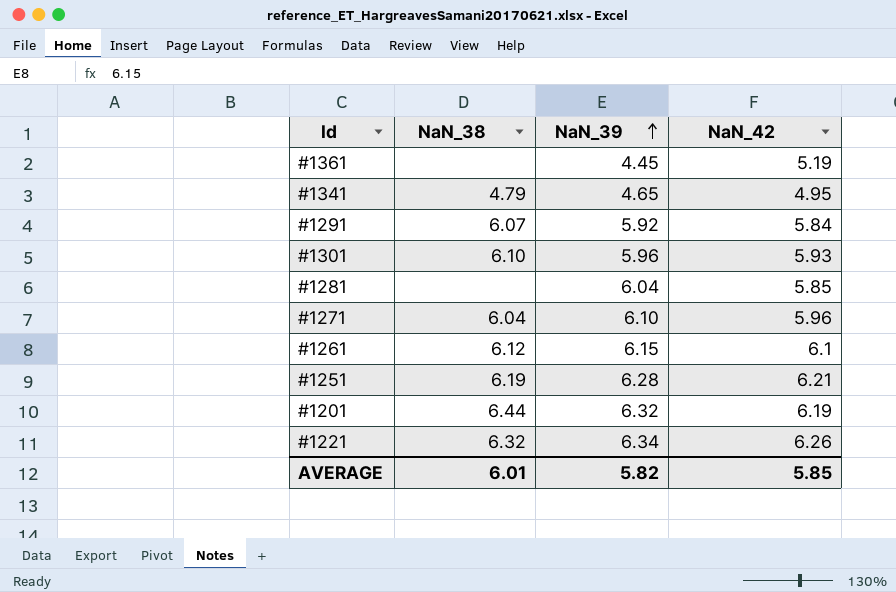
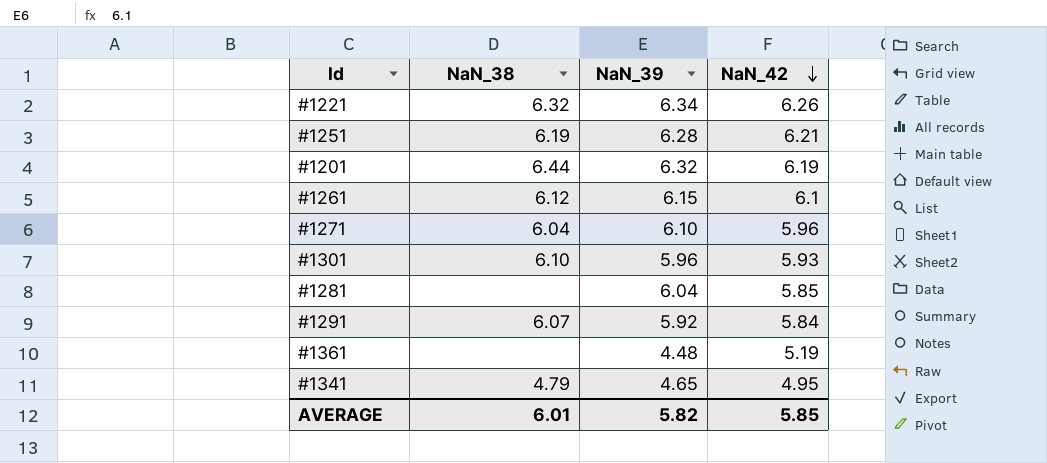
row order: NaN_39 ascending -> NaN_42 descending
#1361 | NaN_39: 4.45 -> 4.48

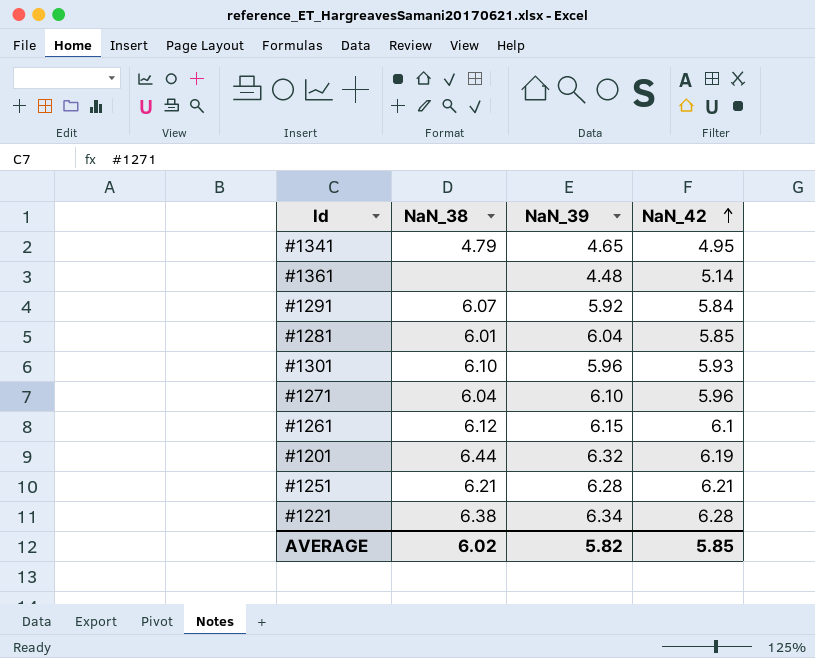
row order: NaN_42 descending -> NaN_42 ascending
#1361 | NaN_42: 5.19 -> 5.14
#1281 | NaN_38: none -> 6.01
#1251 | NaN_38: 6.19 -> 6.21
#1221 | NaN_38: 6.32 -> 6.38
#1221 | NaN_42: 6.26 -> 6.28
AVERAGE | NaN_38: 6.01 -> 6.02

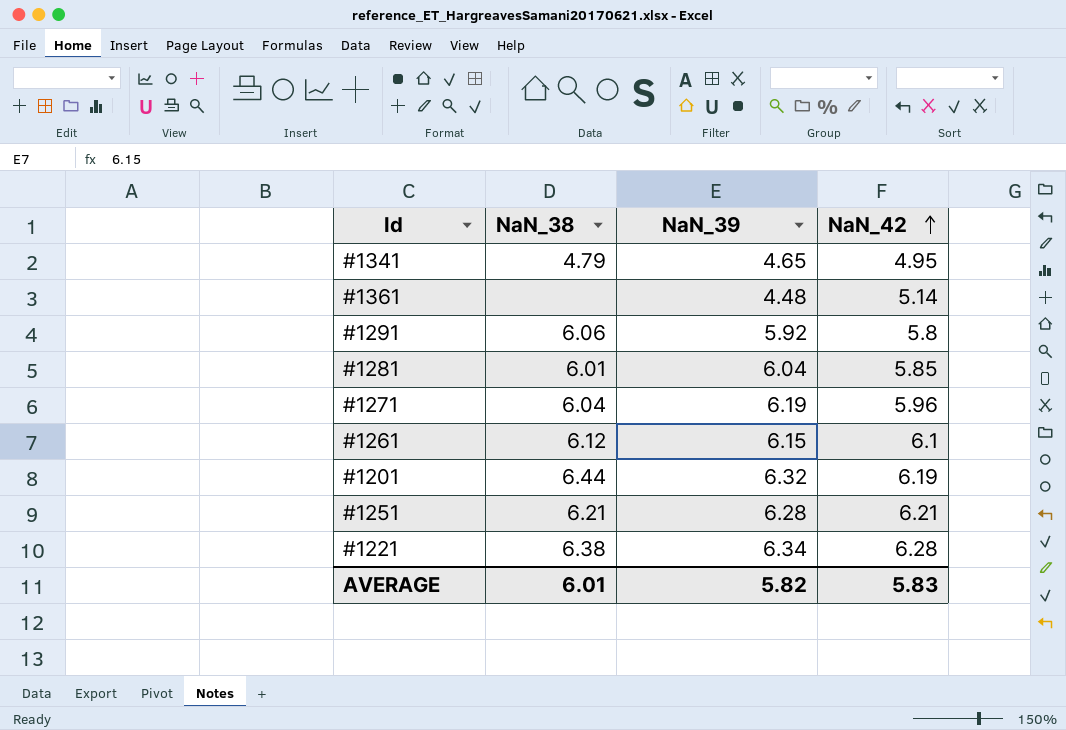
row #1301: 6.10 | 5.96 | 5.93 -> none
#1291 | NaN_38: 6.07 -> 6.06
#1291 | NaN_42: 5.84 -> 5.8
#1271 | NaN_39: 6.10 -> 6.19
AVERAGE | NaN_38: 6.02 -> 6.01
AVERAGE | NaN_42: 5.85 -> 5.83

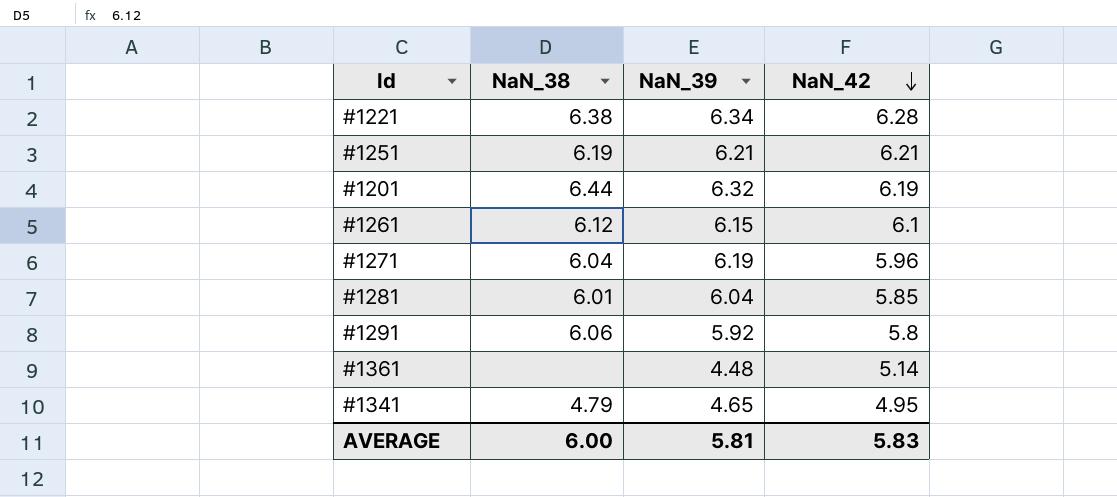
row order: NaN_42 ascending -> NaN_42 descending
#1251 | NaN_38: 6.21 -> 6.19
#1251 | NaN_39: 6.28 -> 6.21
AVERAGE | NaN_38: 6.01 -> 6.00
AVERAGE | NaN_39: 5.82 -> 5.81

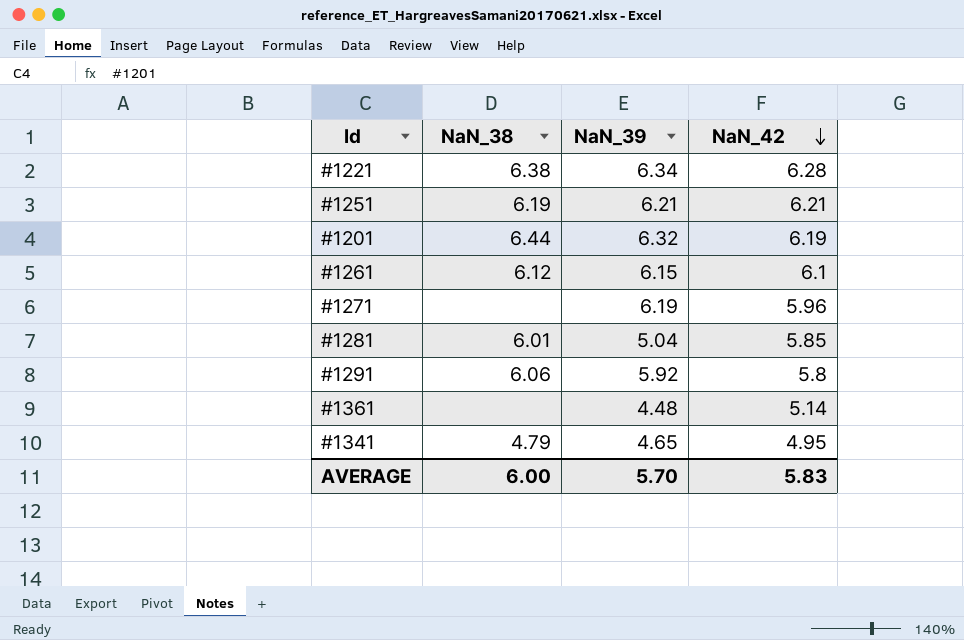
#1271 | NaN_38: 6.04 -> none
#1281 | NaN_39: 6.04 -> 5.04
AVERAGE | NaN_39: 5.81 -> 5.70

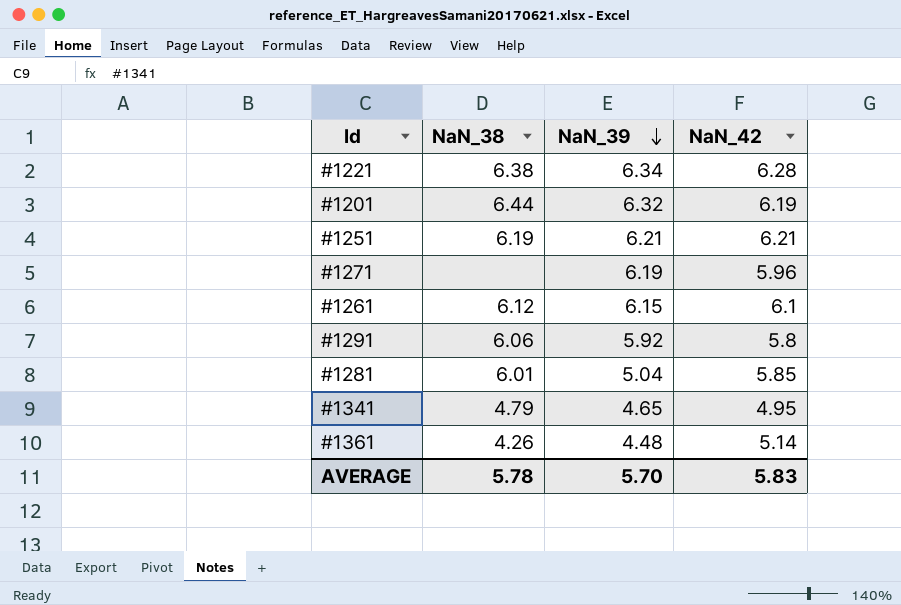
row order: NaN_42 descending -> NaN_39 descending
#1361 | NaN_38: none -> 4.26
AVERAGE | NaN_38: 6.00 -> 5.78

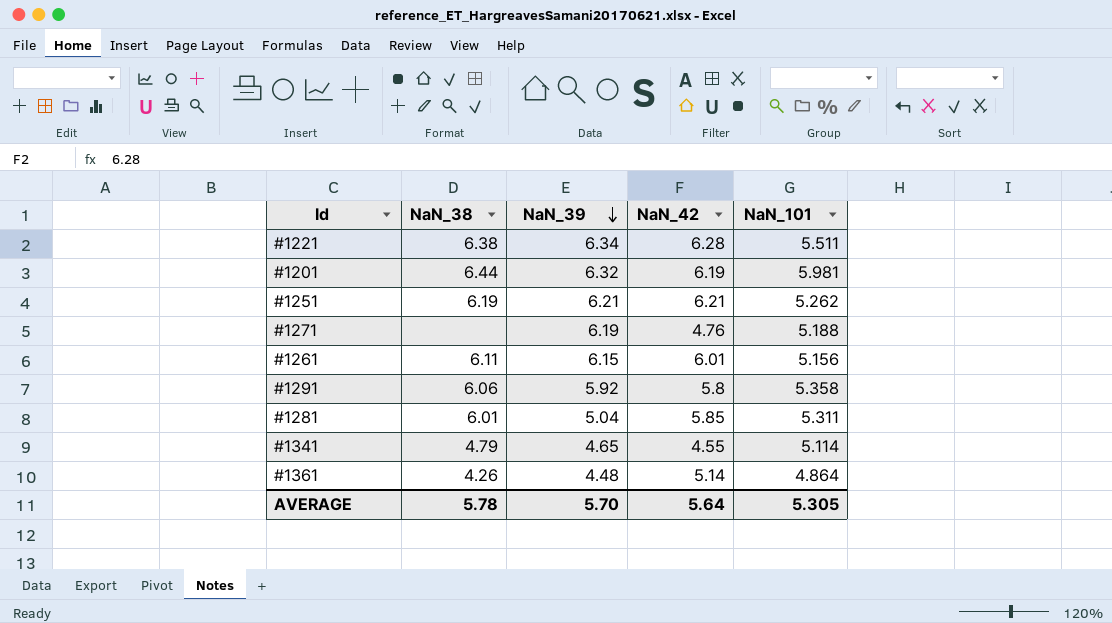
column NaN_101 | position: none -> 5
#1271 | NaN_42: 5.96 -> 4.76
#1261 | NaN_38: 6.12 -> 6.11
#1261 | NaN_42: 6.1 -> 6.01
#1341 | NaN_42: 4.95 -> 4.55
AVERAGE | NaN_42: 5.83 -> 5.64

